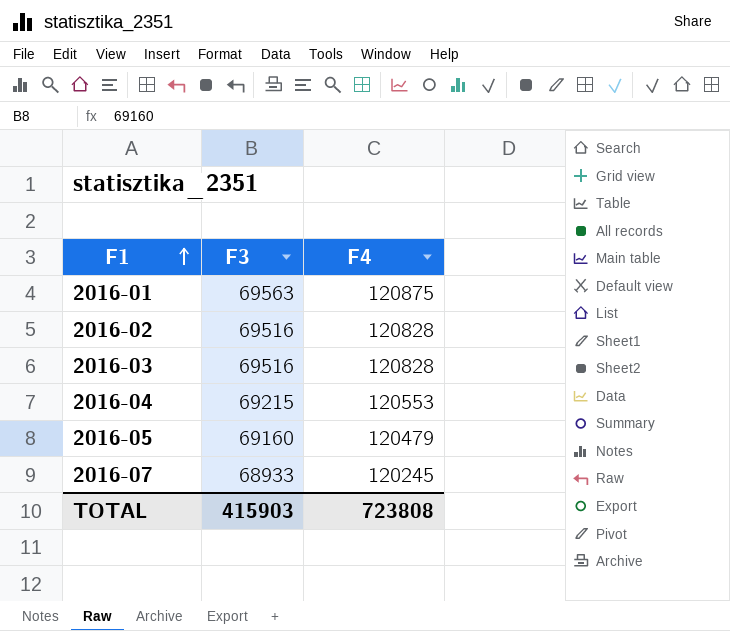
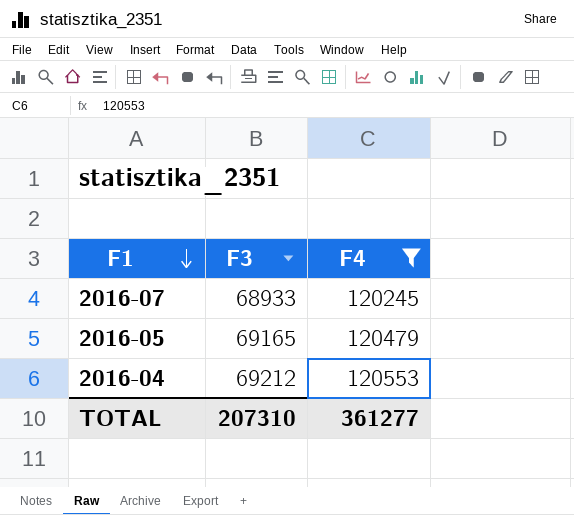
filter: none -> F4 <= 120553
row order: F1 ascending -> F1 descending
2016-05 | F3: 69160 -> 69165
2016-04 | F3: 69215 -> 69212
TOTAL | F3: 415903 -> 207310
TOTAL | F4: 723808 -> 361277

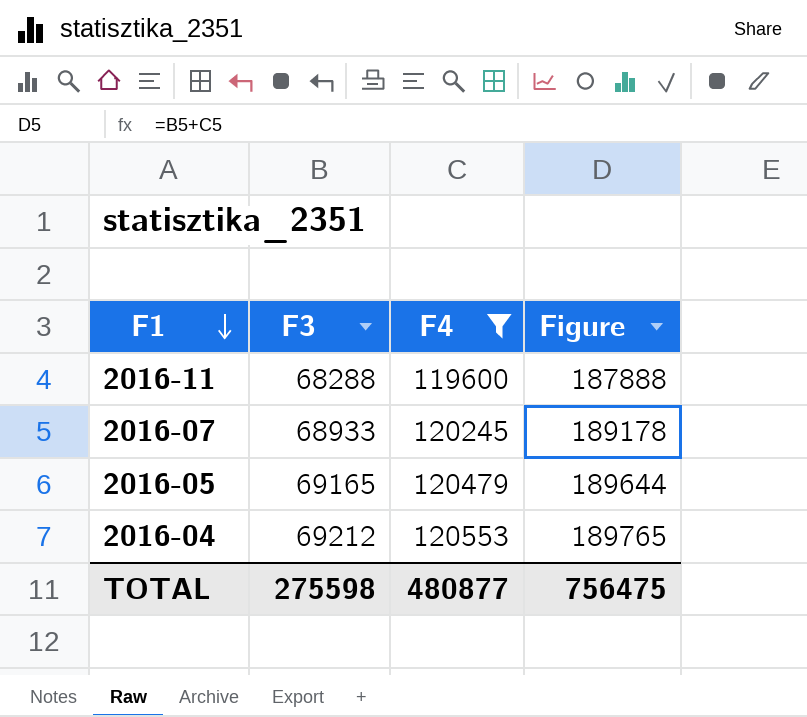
column Figure | formula: none -> [F3] + [F4]
row 2016-11: none -> 68288 | 119600 | 187888
TOTAL | F3: 207310 -> 275598
TOTAL | F4: 361277 -> 480877

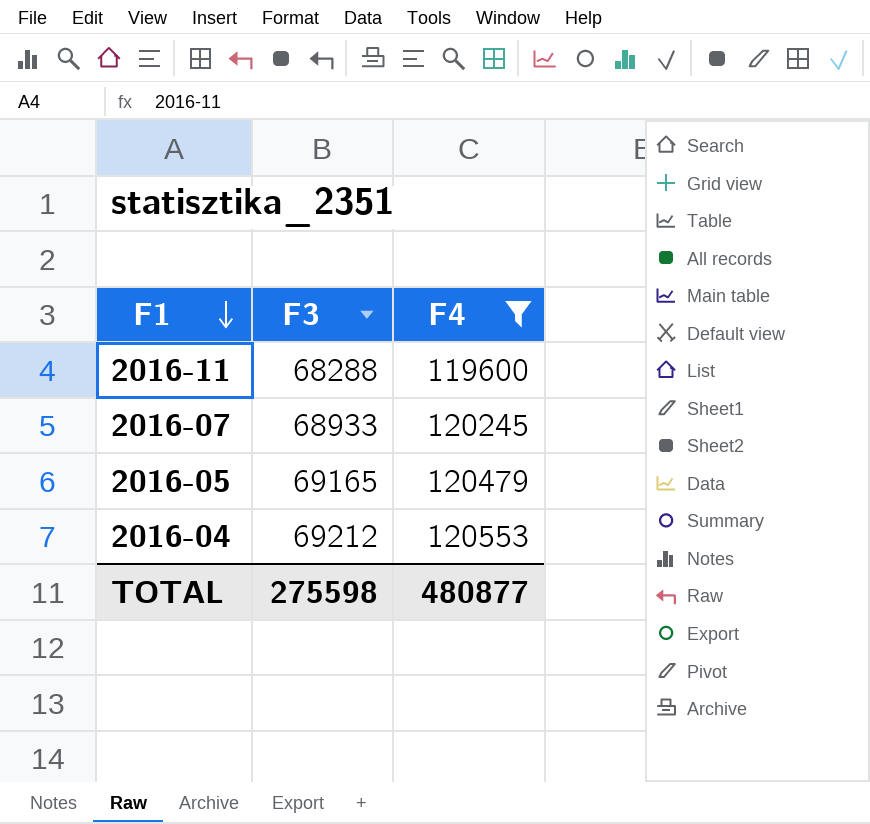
column Figure | formula: [F3] + [F4] -> none

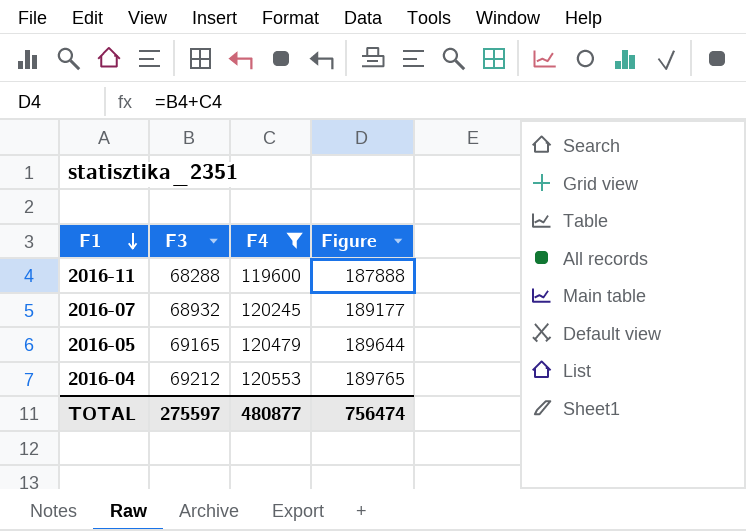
column Figure | formula: none -> [F3] + [F4]
2016-07 | F3: 68933 -> 68932
TOTAL | F3: 275598 -> 275597

